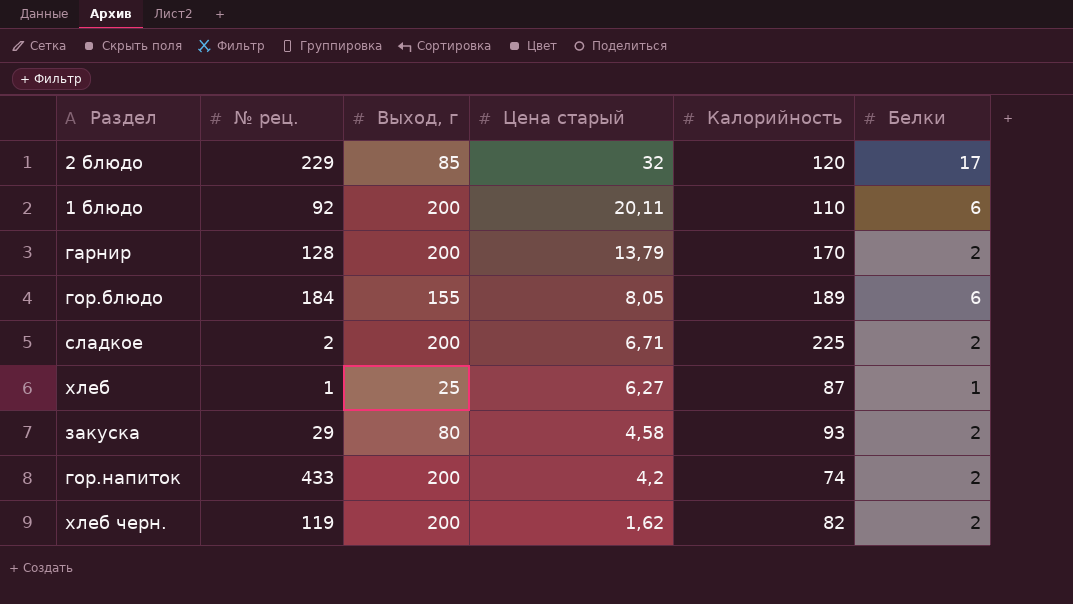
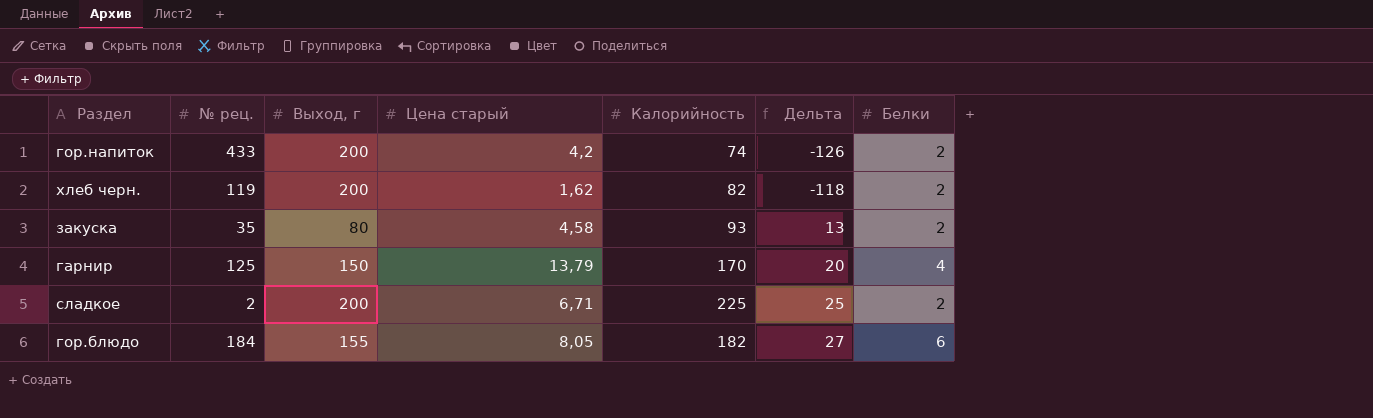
row order: Цена старый descending -> Дельта ascending
column Дельта | formula: none -> [Калорийность] - [Выход, г]
row 2 блюдо: 229 | 85 | 32 | 120 | 17 -> none
row 1 блюдо: 92 | 200 | 20,11 | 110 | 6 -> none
row хлеб: 1 | 25 | 6,27 | 87 | 1 -> none
закуска | № рец.: 29 -> 35
гарнир | № рец.: 128 -> 125
гарнир | Выход, г: 200 -> 150
гарнир | Белки: 2 -> 4
гор.блюдо | Калорийность: 189 -> 182

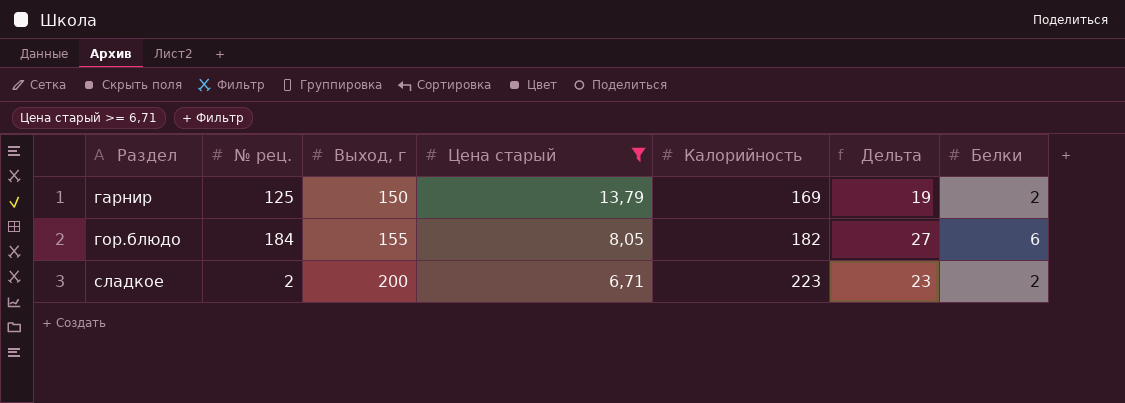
filter: none -> Цена старый >= 6,71
row order: Дельта ascending -> Раздел ascending
гарнир | Калорийность: 170 -> 169
гарнир | Дельта: 20 -> 19
гарнир | Белки: 4 -> 2
сладкое | Калорийность: 225 -> 223
сладкое | Дельта: 25 -> 23

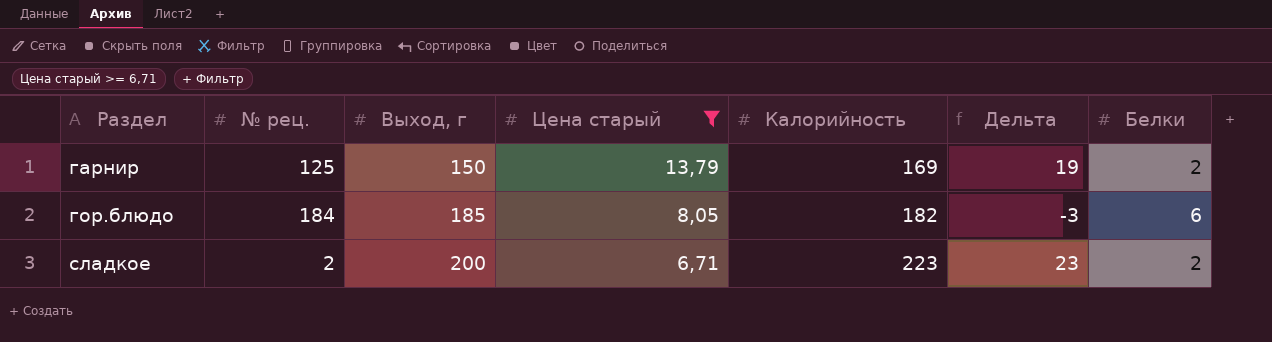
гор.блюдо | Выход, г: 155 -> 185
гор.блюдо | Дельта: 27 -> -3

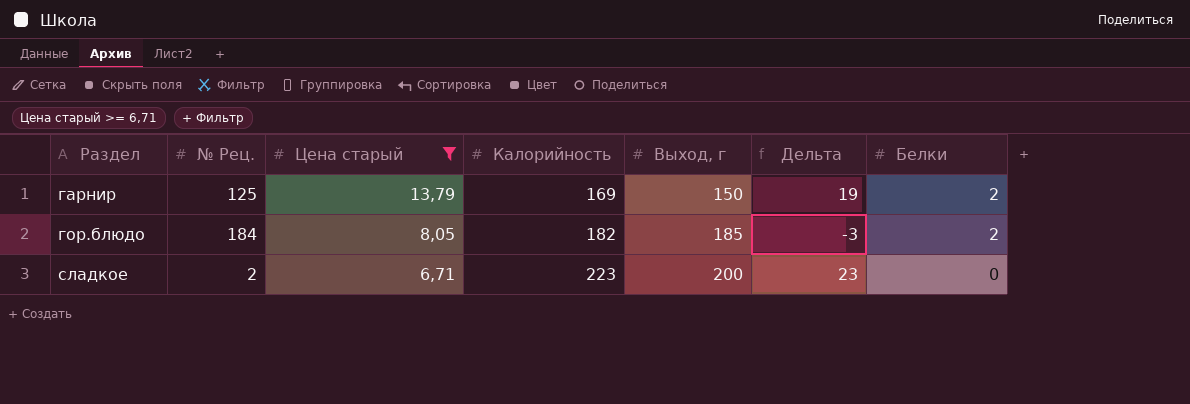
column name: № рец. -> № Рец.
column Выход, г | position: 3 -> 5
гор.блюдо | Белки: 6 -> 2
сладкое | Белки: 2 -> 0

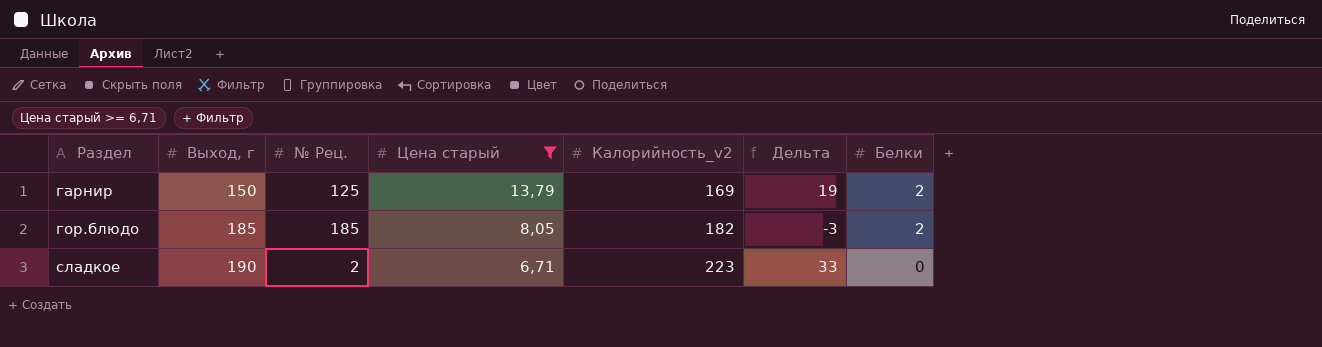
column Выход, г | position: 5 -> 2
column name: Калорийность -> Калорийность_v2
гор.блюдо | № Рец.: 184 -> 185
сладкое | Выход, г: 200 -> 190
сладкое | Дельта: 23 -> 33

